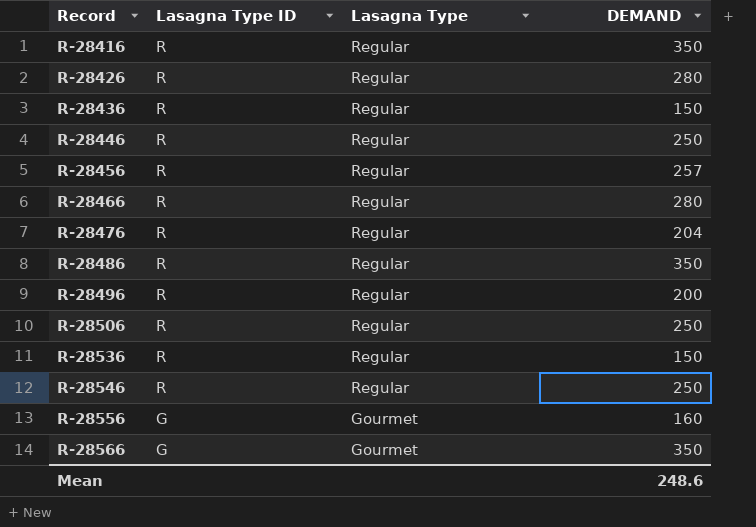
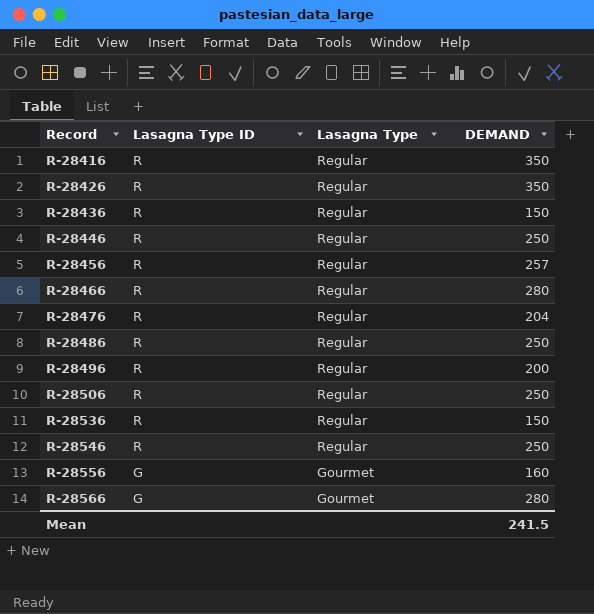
R-28426 | DEMAND: 280 -> 350
R-28486 | DEMAND: 350 -> 250
R-28566 | DEMAND: 350 -> 280
Mean | DEMAND: 248.6 -> 241.5

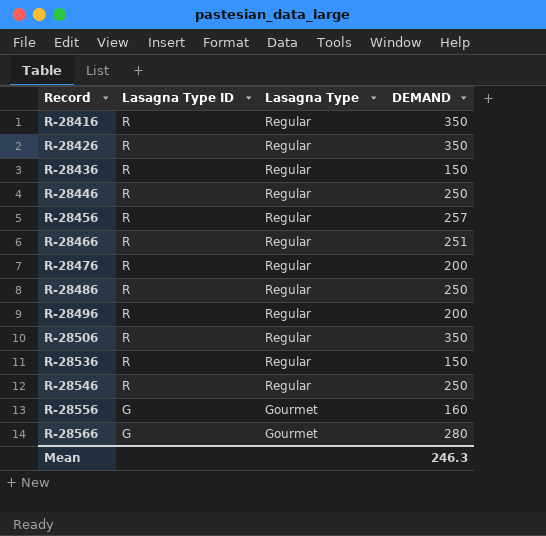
R-28466 | DEMAND: 280 -> 251
R-28476 | DEMAND: 204 -> 200
R-28506 | DEMAND: 250 -> 350
Mean | DEMAND: 241.5 -> 246.3

